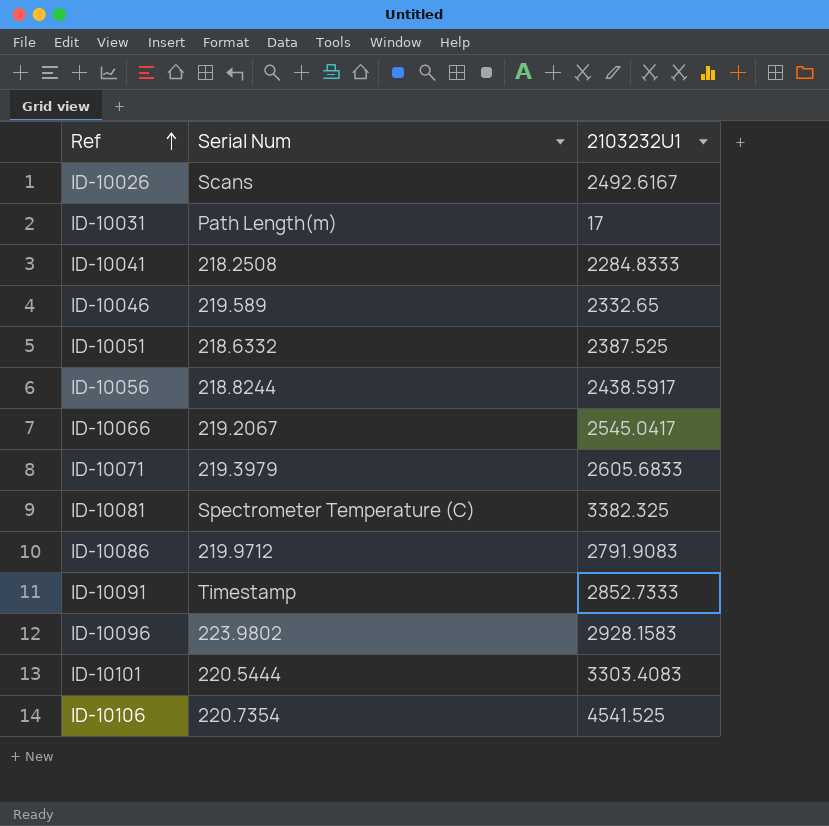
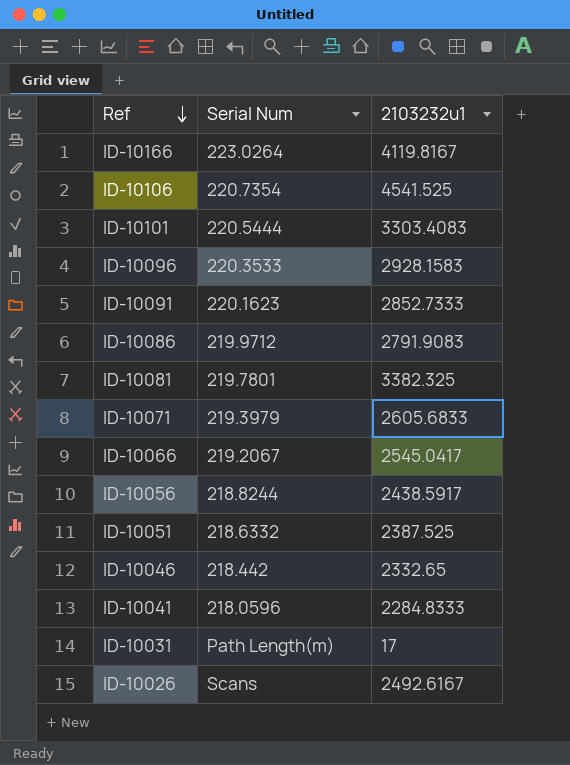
row order: Ref ascending -> Ref descending
column name: 2103232U1 -> 2103232u1
row ID-10166: none -> 223.0264 | 4119.8167
ID-10096 | Serial Num: 223.9802 -> 220.3533
ID-10091 | Serial Num: Timestamp -> 220.1623
ID-10081 | Serial Num: Spectrometer Temperature (C) -> 219.7801
ID-10046 | Serial Num: 219.589 -> 218.442
ID-10041 | Serial Num: 218.2508 -> 218.0596

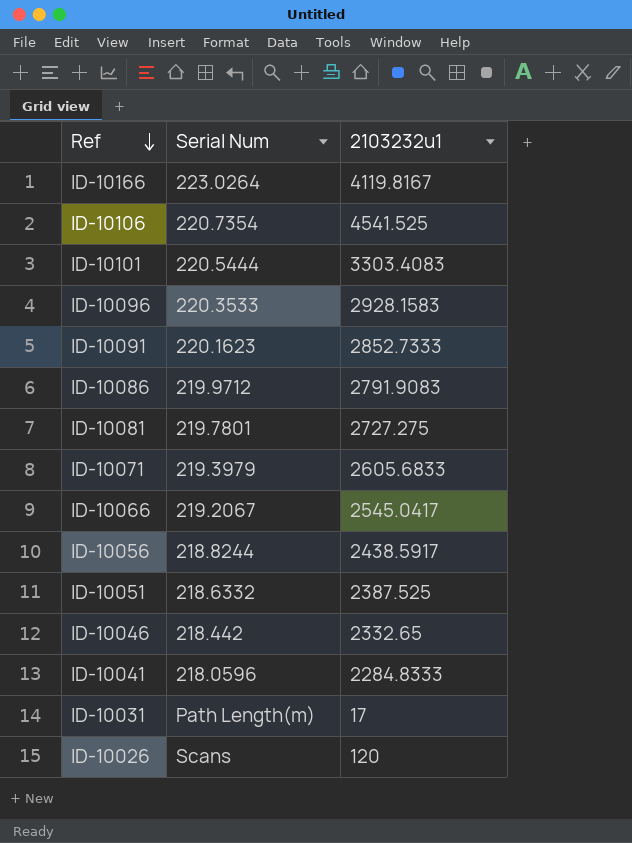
ID-10081 | 2103232u1: 3382.325 -> 2727.275
ID-10026 | 2103232u1: 2492.6167 -> 120

